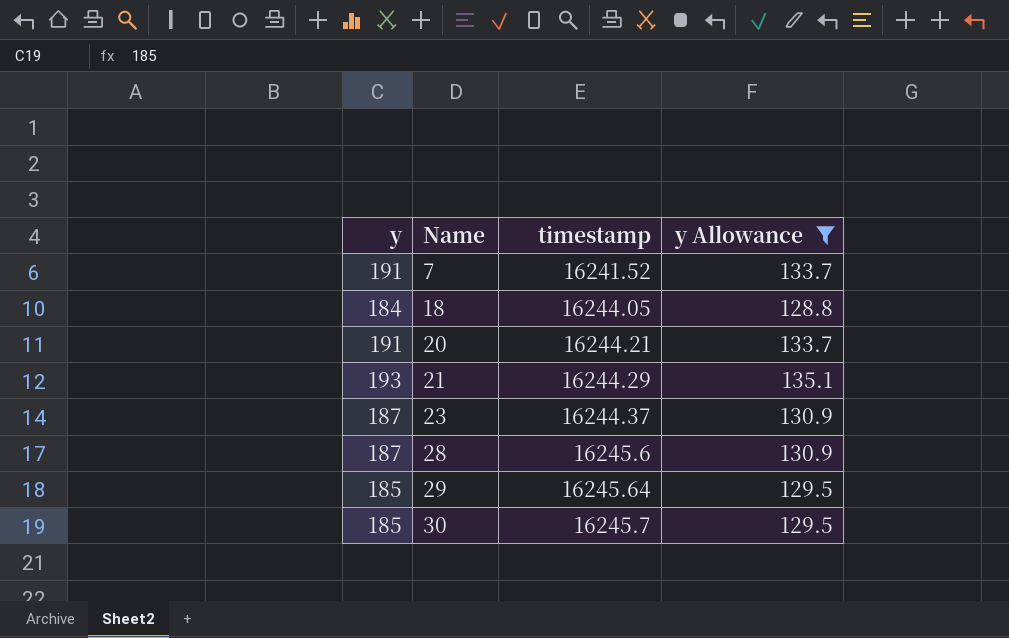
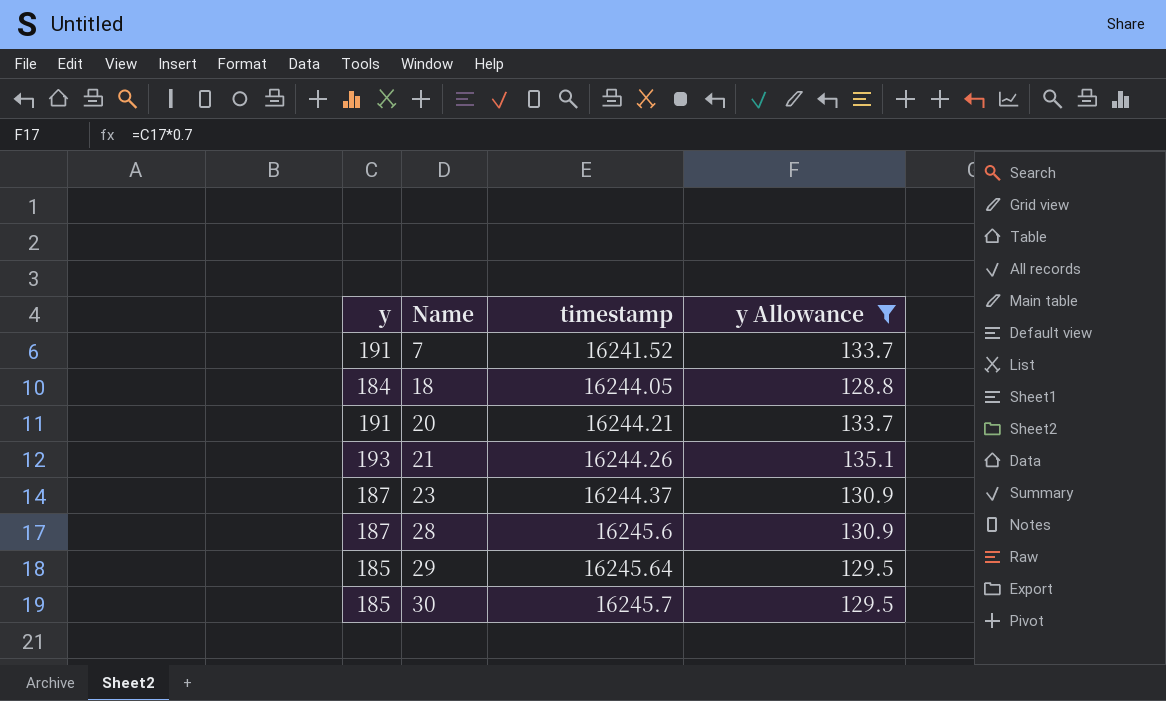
21 | timestamp: 16244.29 -> 16244.26

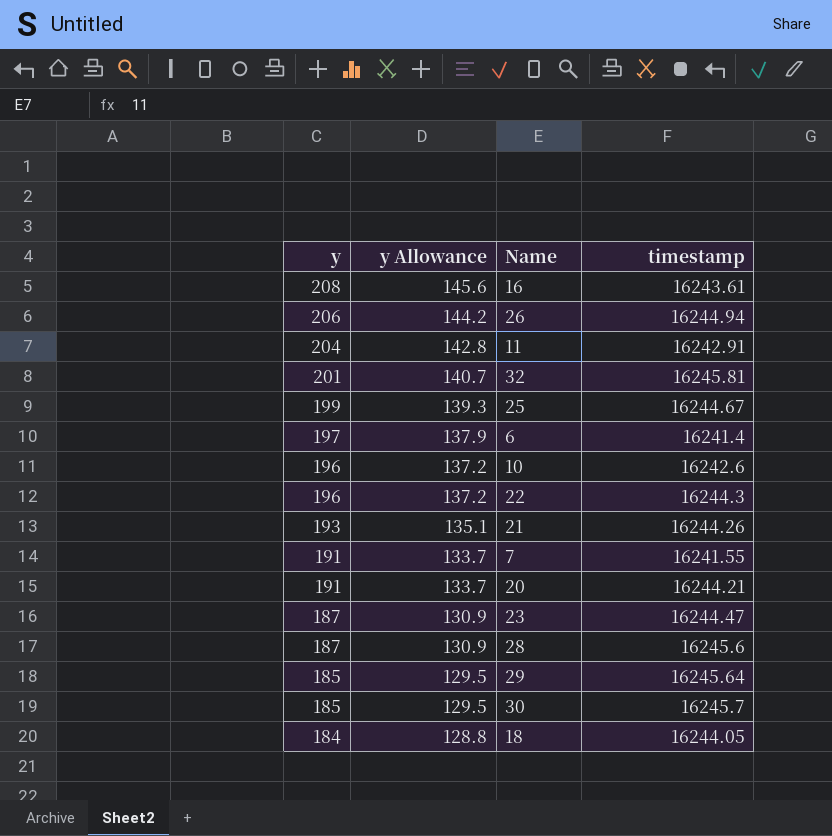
filter: y Allowance <= 135.1 -> none
row order: Name ascending -> y descending
column y Allowance | position: 4 -> 2
7 | timestamp: 16241.52 -> 16241.55
23 | timestamp: 16244.37 -> 16244.47

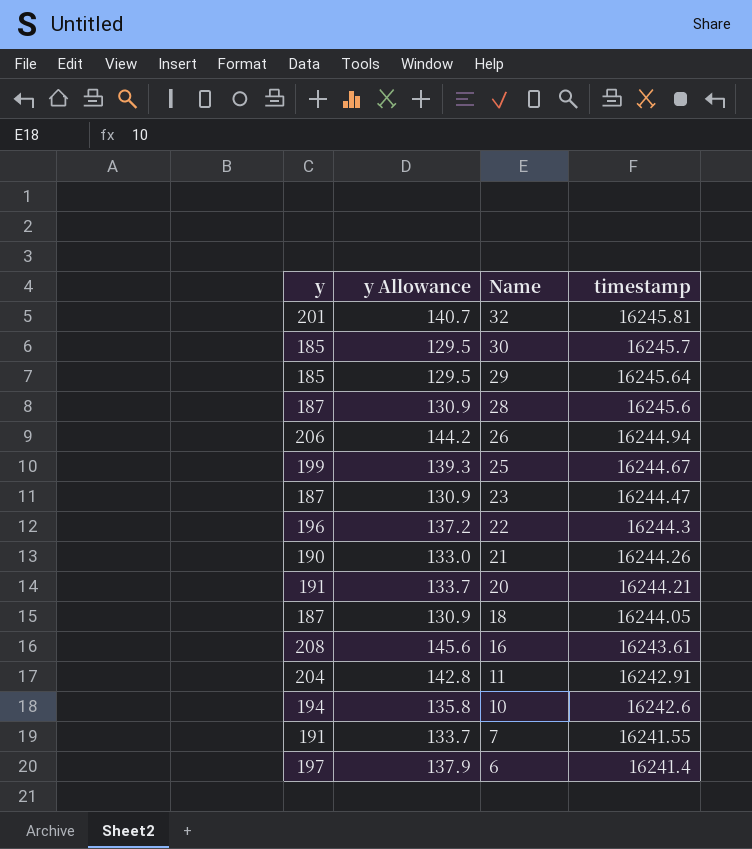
row order: y descending -> Name descending
21 | y: 193 -> 190
21 | y Allowance: 135.1 -> 133.0
18 | y: 184 -> 187
18 | y Allowance: 128.8 -> 130.9
10 | y: 196 -> 194
10 | y Allowance: 137.2 -> 135.8

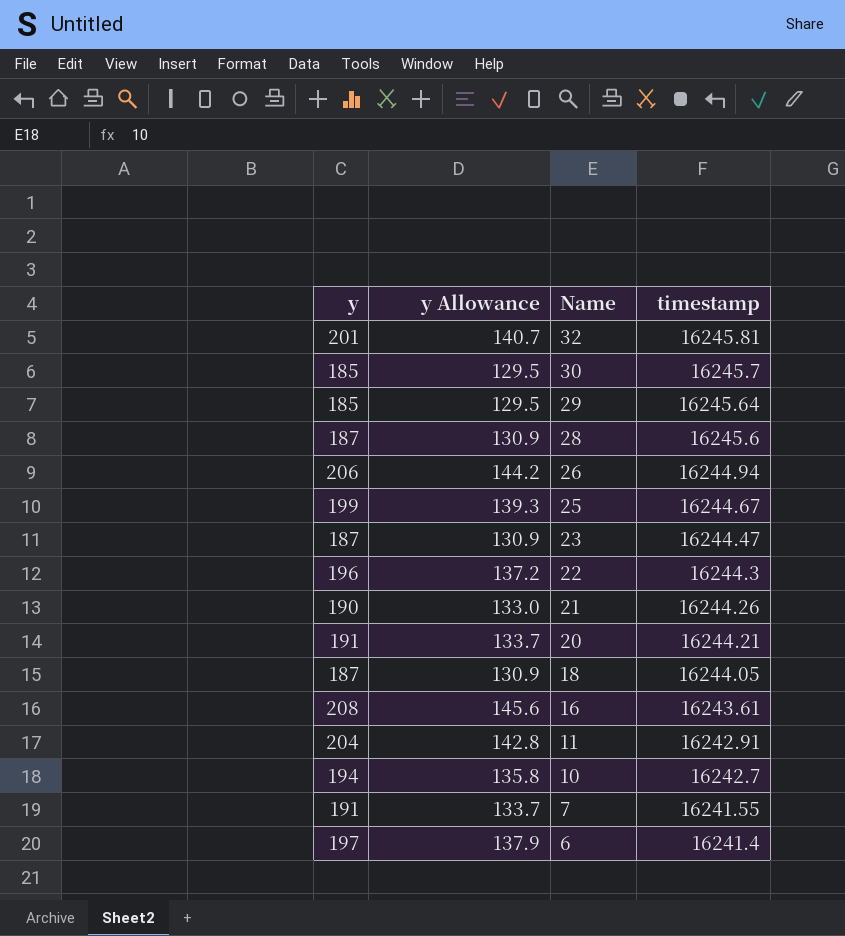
10 | timestamp: 16242.6 -> 16242.7

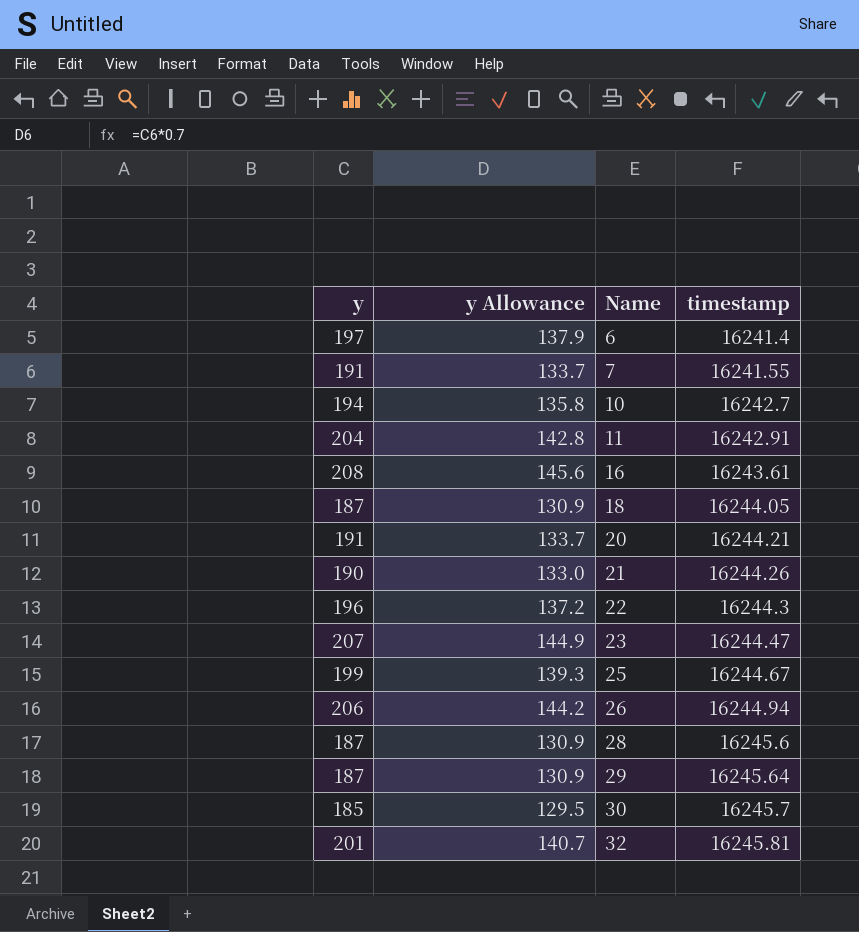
row order: Name descending -> Name ascending
23 | y: 187 -> 207
23 | y Allowance: 130.9 -> 144.9
29 | y: 185 -> 187
29 | y Allowance: 129.5 -> 130.9

